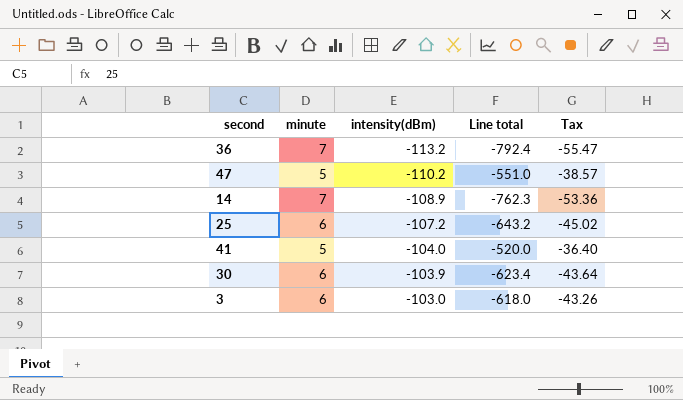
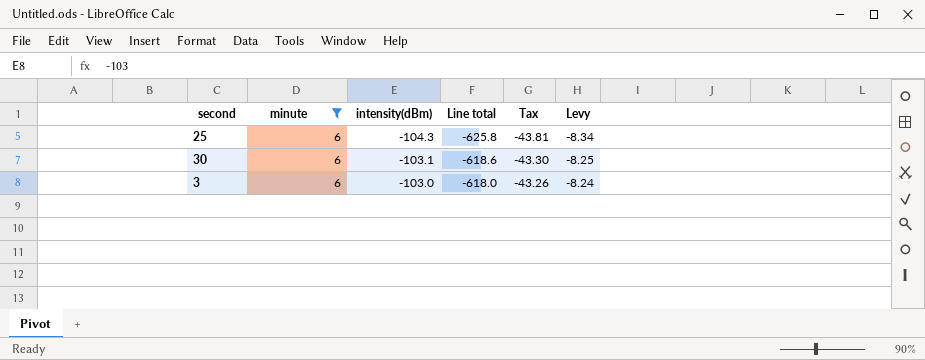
filter: none -> minute = 6
column Levy | formula: none -> [intensity(dBm)] * 0.08
25 | intensity(dBm): -107.2 -> -104.3
25 | Line total: -643.2 -> -625.8
25 | Tax: -45.02 -> -43.81
30 | intensity(dBm): -103.9 -> -103.1
30 | Line total: -623.4 -> -618.6
30 | Tax: -43.64 -> -43.30

